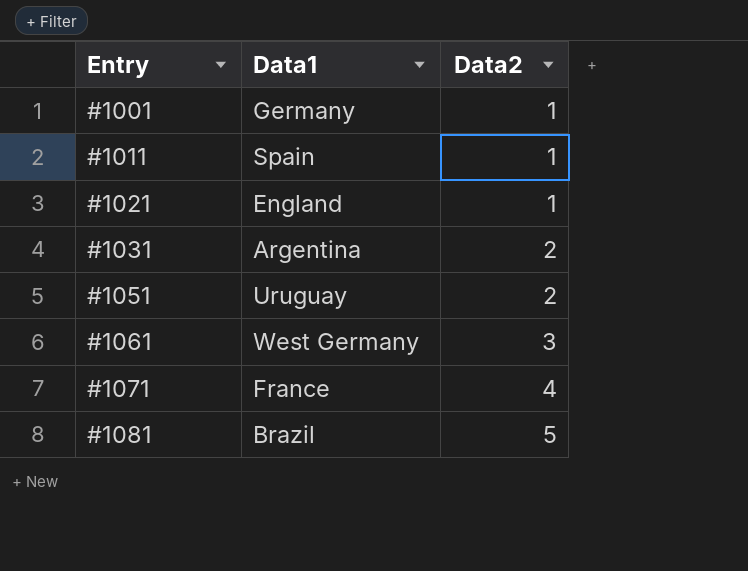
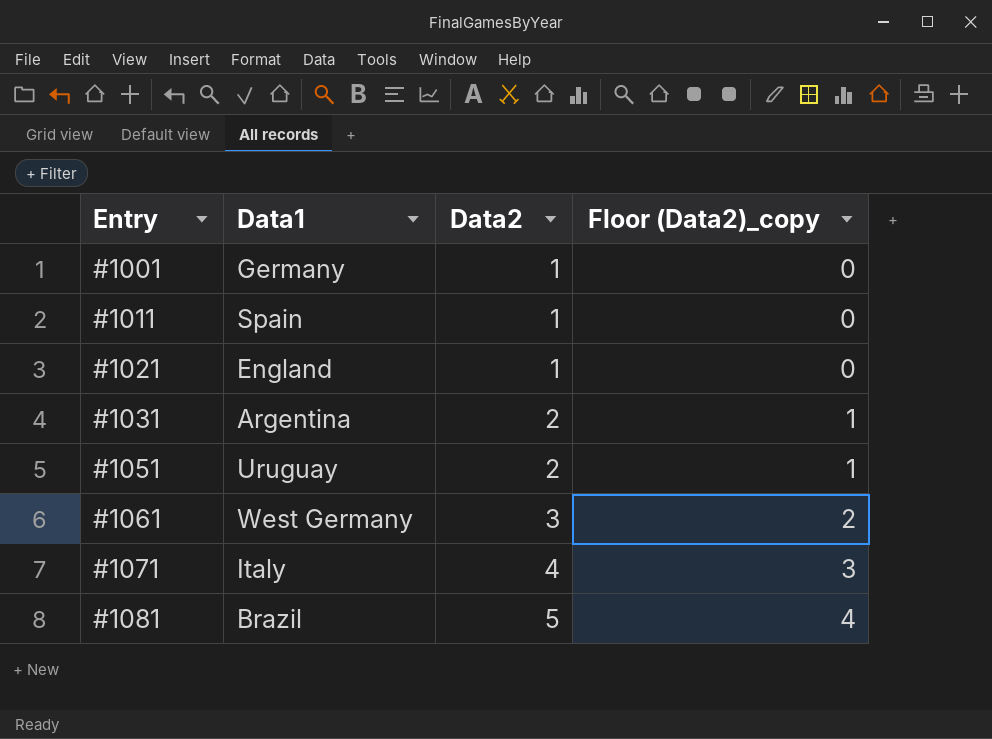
column Floor (Data2)_copy | formula: none -> [Data2] - 1
#1071 | Data1: France -> Italy

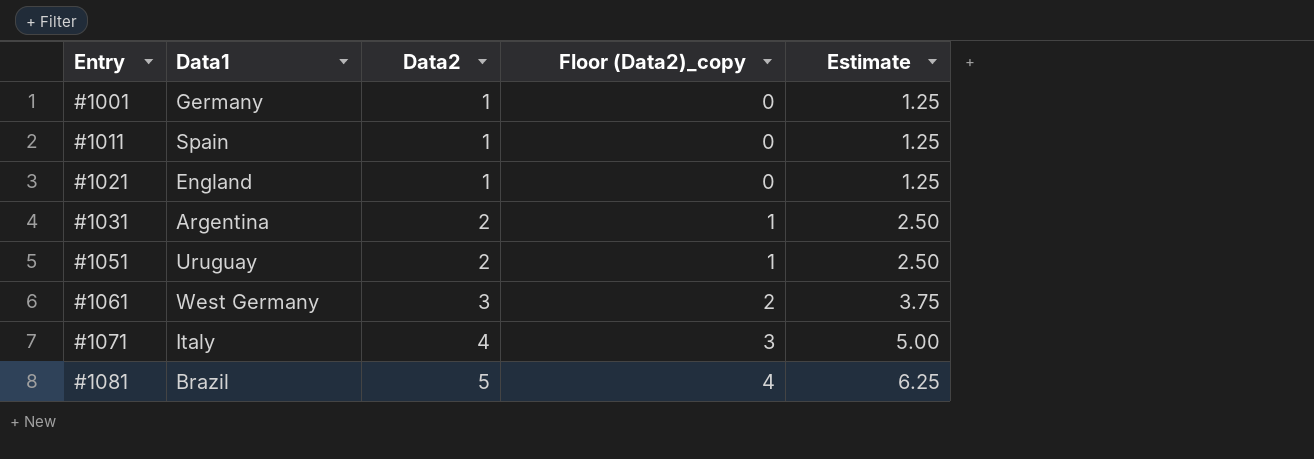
column Estimate | formula: none -> [Data2] * 1.25

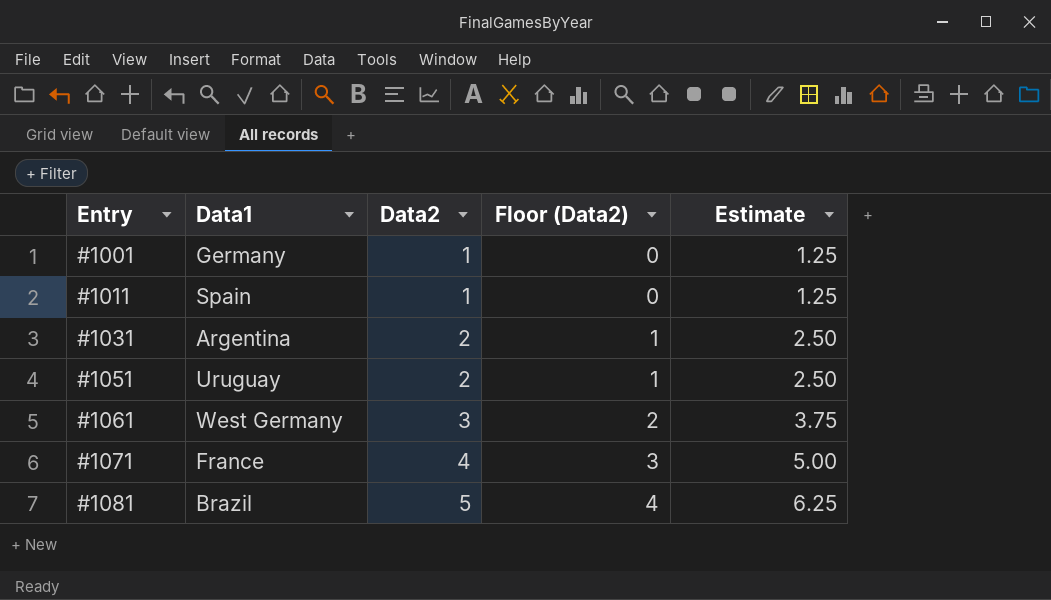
column name: Floor (Data2)_copy -> Floor (Data2)
row #1021: England | 1 | 0 | 1.25 -> none
#1071 | Data1: Italy -> France

